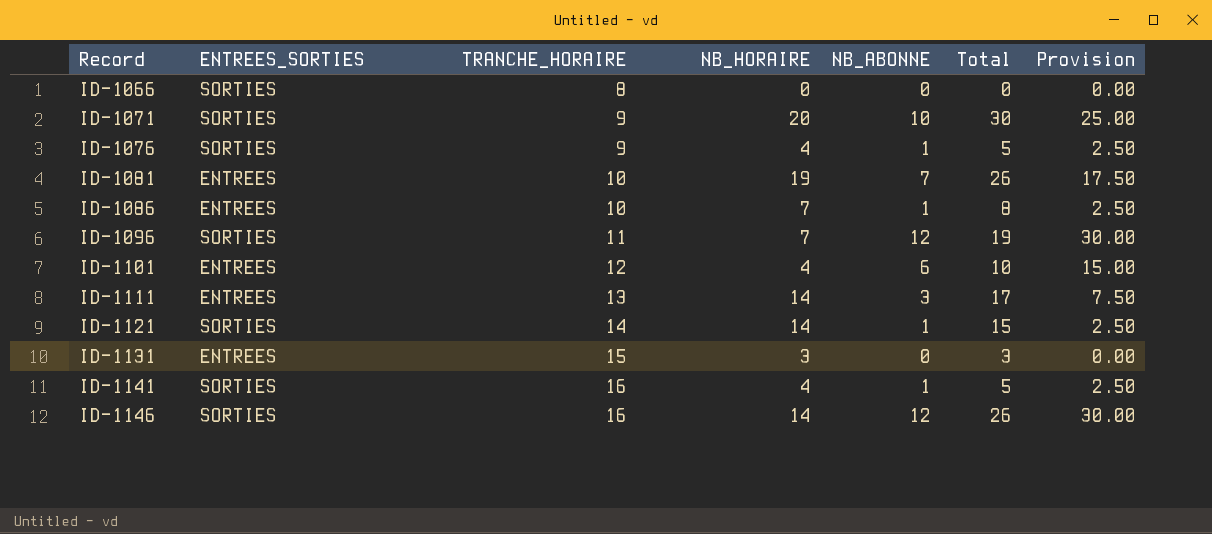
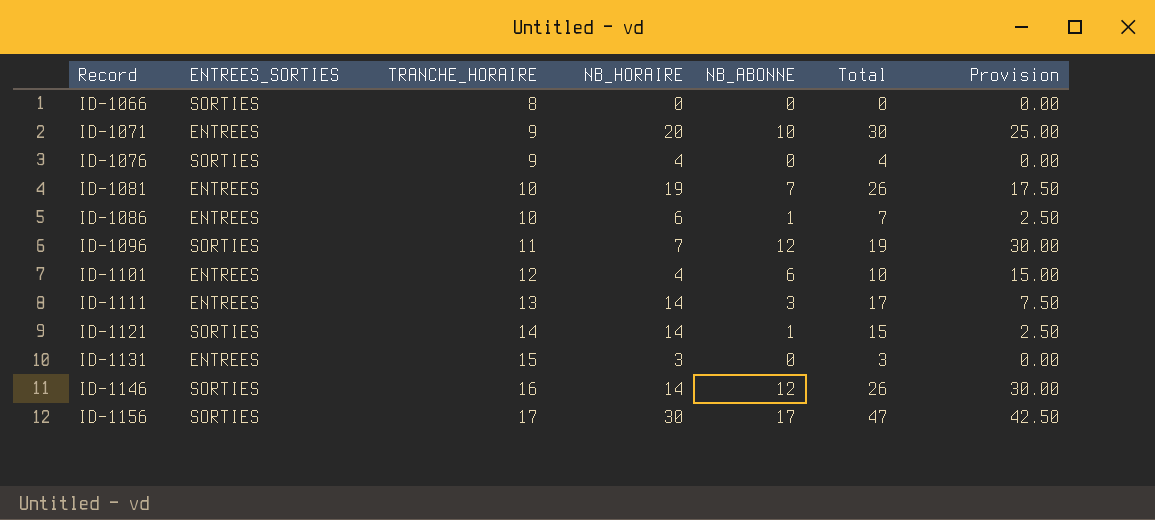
row ID-1141: SORTIES | 16 | 4 | 1 | 5 | 2.50 -> none
ID-1071 | ENTREES_SORTIES: SORTIES -> ENTREES
ID-1076 | NB_ABONNE: 1 -> 0
ID-1076 | Total: 5 -> 4
ID-1076 | Provision: 2.50 -> 0.00
ID-1086 | NB_HORAIRE: 7 -> 6
ID-1086 | Total: 8 -> 7
row ID-1156: none -> SORTIES | 17 | 30 | 17 | 47 | 42.50

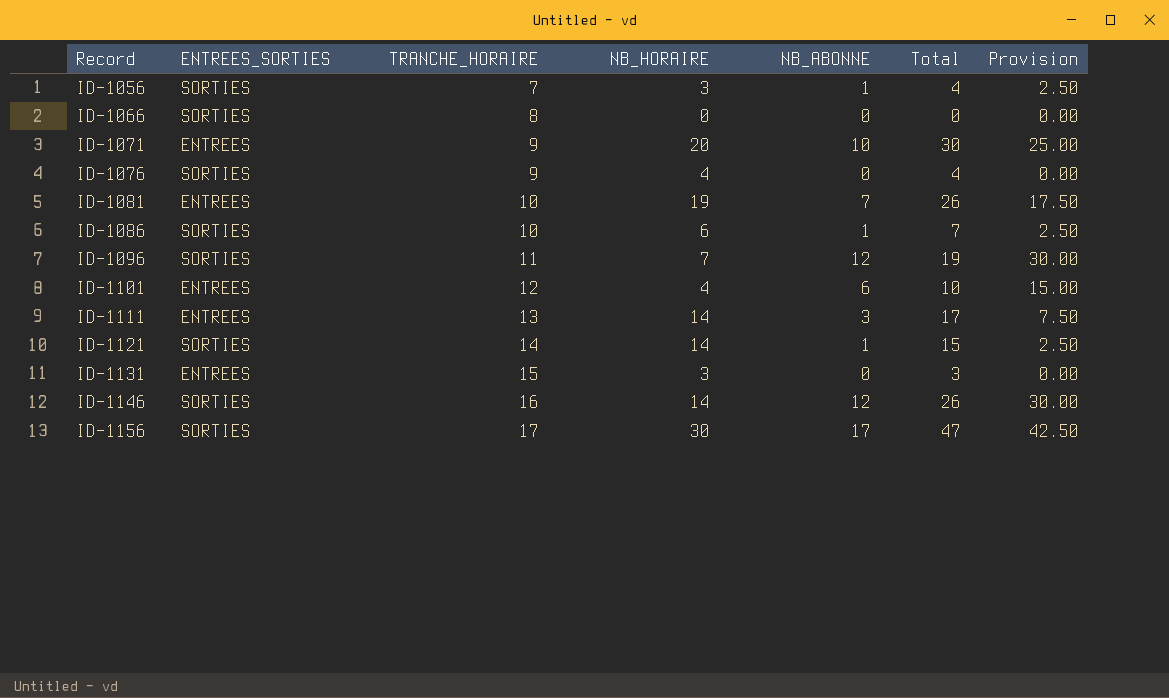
row ID-1056: none -> SORTIES | 7 | 3 | 1 | 4 | 2.50
ID-1086 | ENTREES_SORTIES: ENTREES -> SORTIES

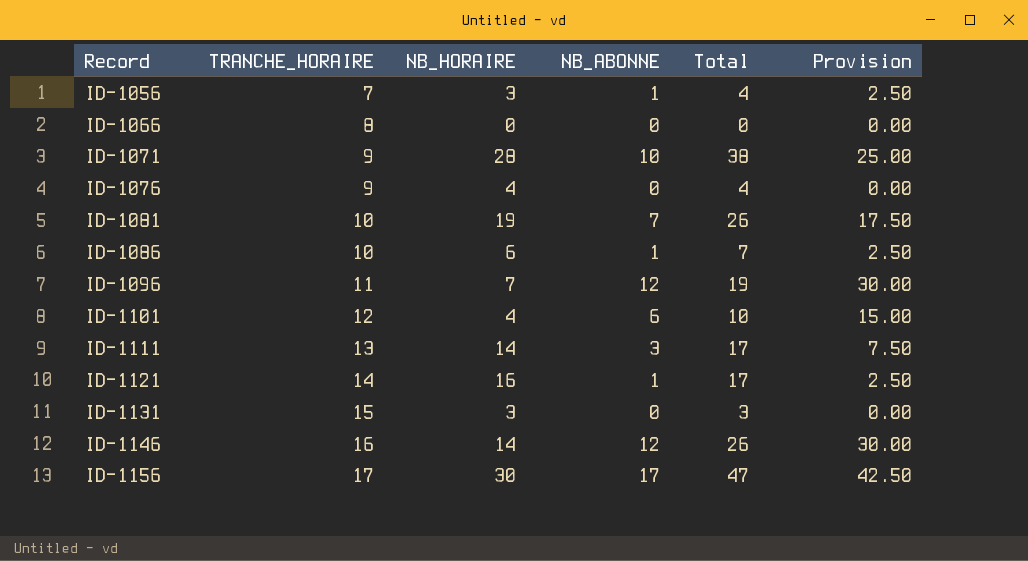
column ENTREES_SORTIES | position: 2 -> none
ID-1071 | NB_HORAIRE: 20 -> 28
ID-1071 | Total: 30 -> 38
ID-1121 | NB_HORAIRE: 14 -> 16
ID-1121 | Total: 15 -> 17

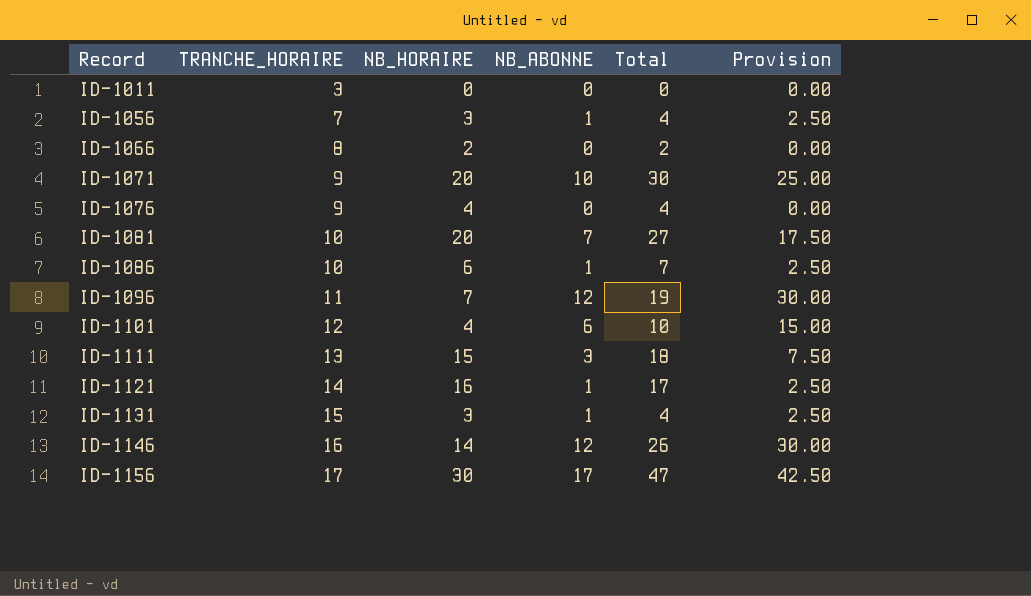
row ID-1011: none -> 3 | 0 | 0 | 0 | 0.00
ID-1066 | NB_HORAIRE: 0 -> 2
ID-1066 | Total: 0 -> 2
ID-1071 | NB_HORAIRE: 28 -> 20
ID-1071 | Total: 38 -> 30
ID-1081 | NB_HORAIRE: 19 -> 20
ID-1081 | Total: 26 -> 27
ID-1111 | NB_HORAIRE: 14 -> 15
ID-1111 | Total: 17 -> 18
ID-1131 | NB_ABONNE: 0 -> 1
ID-1131 | Total: 3 -> 4
ID-1131 | Provision: 0.00 -> 2.50

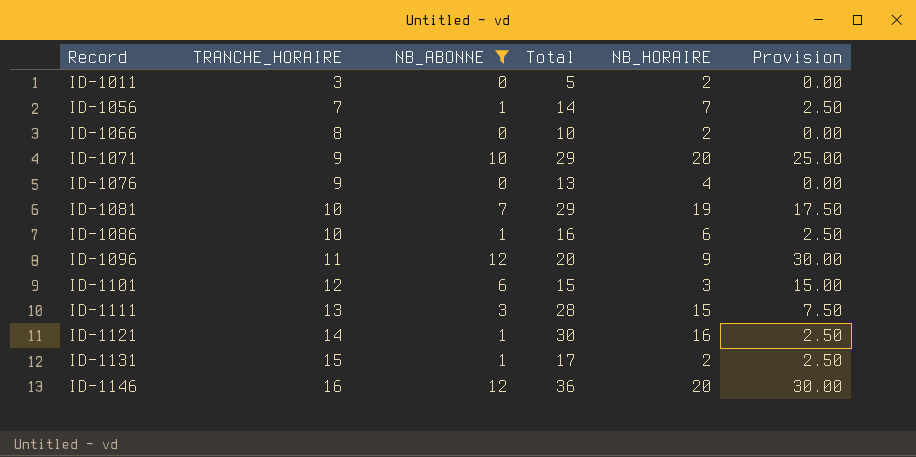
filter: none -> NB_ABONNE != 17
column Total | formula: [NB_HORAIRE] + [NB_ABONNE] -> [TRANCHE_HORAIRE] + [NB_HORAIRE]
column NB_HORAIRE | position: 3 -> 5
ID-1011 | NB_HORAIRE: 0 -> 2
ID-1056 | NB_HORAIRE: 3 -> 7
ID-1081 | NB_HORAIRE: 20 -> 19
ID-1096 | NB_HORAIRE: 7 -> 9
ID-1101 | NB_HORAIRE: 4 -> 3
ID-1131 | NB_HORAIRE: 3 -> 2
ID-1146 | NB_HORAIRE: 14 -> 20

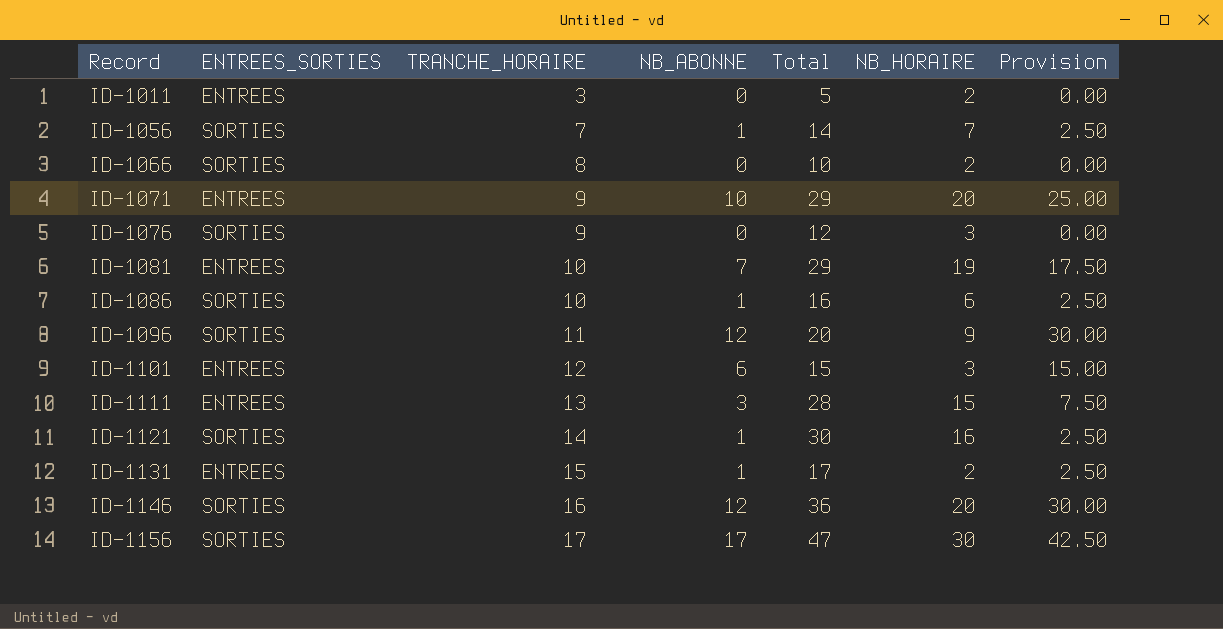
filter: NB_ABONNE != 17 -> none
column ENTREES_SORTIES | position: none -> 2
ID-1076 | Total: 13 -> 12
ID-1076 | NB_HORAIRE: 4 -> 3

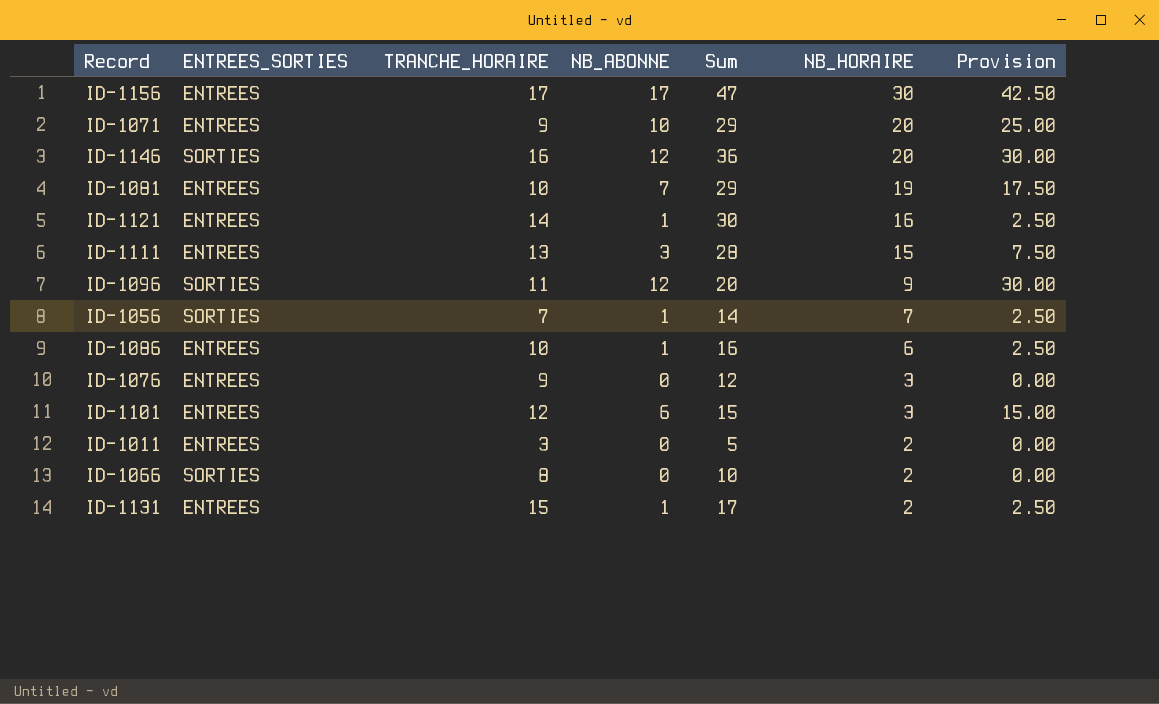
row order: Record ascending -> NB_HORAIRE descending
column name: Total -> Sum
ID-1156 | ENTREES_SORTIES: SORTIES -> ENTREES
ID-1121 | ENTREES_SORTIES: SORTIES -> ENTREES
ID-1086 | ENTREES_SORTIES: SORTIES -> ENTREES
ID-1076 | ENTREES_SORTIES: SORTIES -> ENTREES

